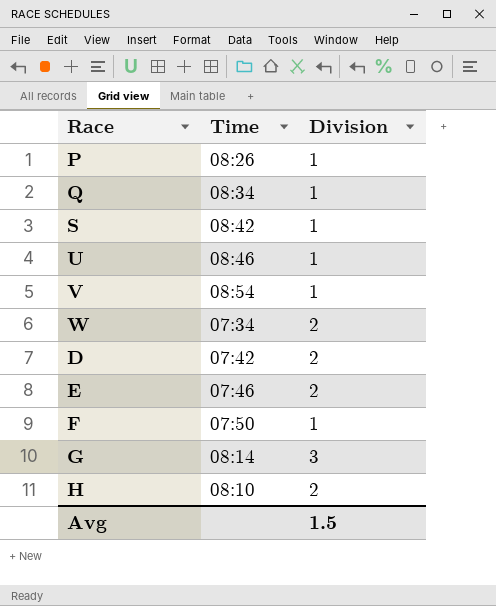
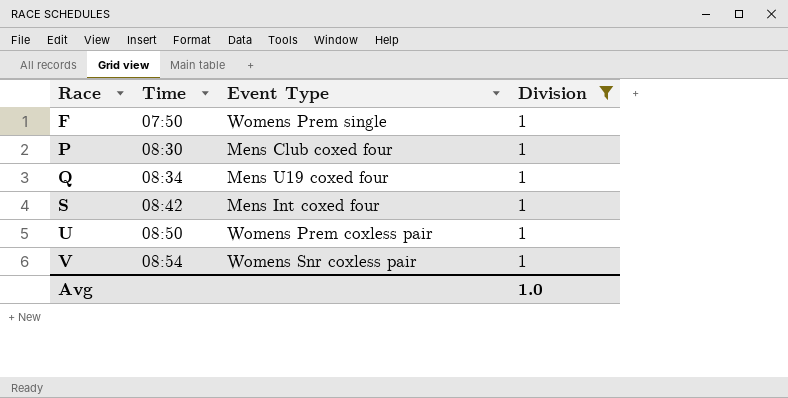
filter: none -> Division = 1
row order: none -> Race ascending
column Event Type | position: none -> 3
P | Time: 08:26 -> 08:30
U | Time: 08:46 -> 08:50
Avg | Division: 1.5 -> 1.0

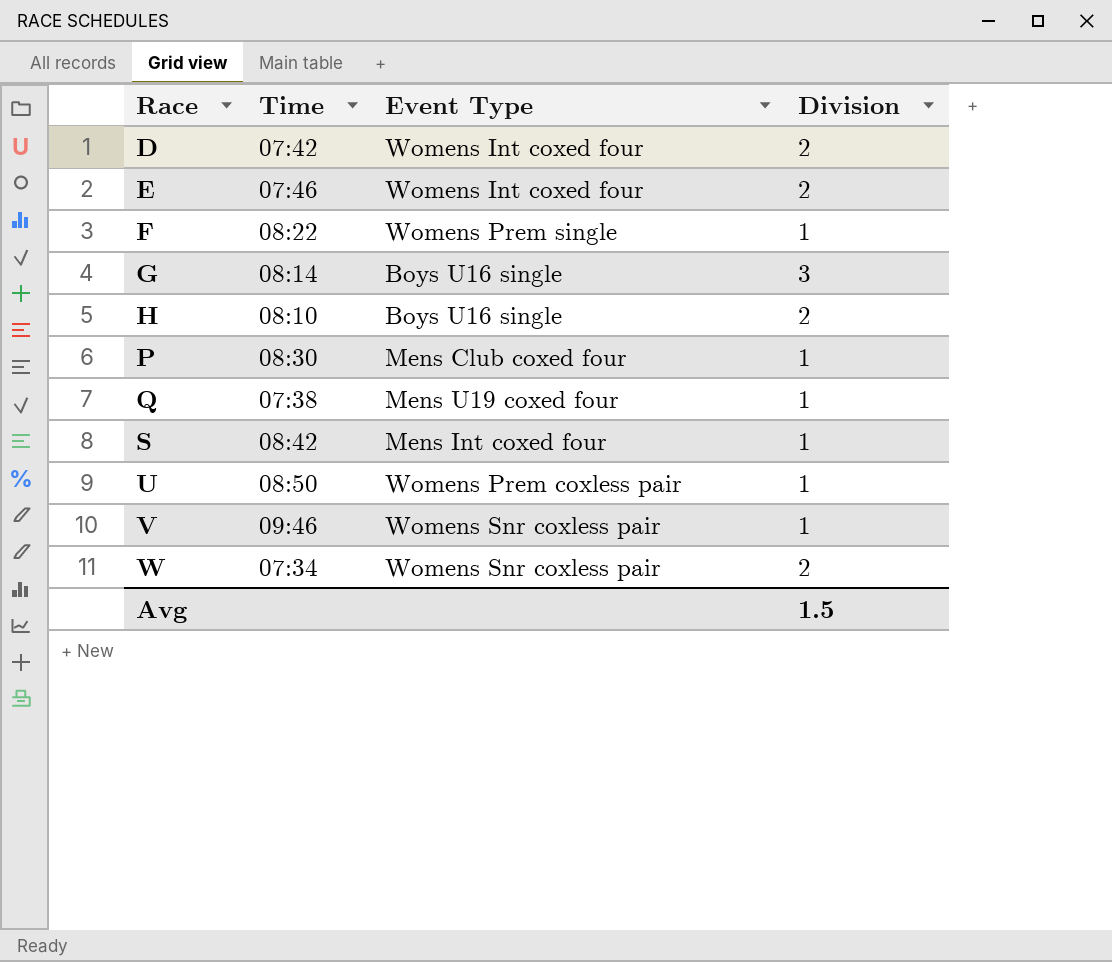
filter: Division = 1 -> none
F | Time: 07:50 -> 08:22
Q | Time: 08:34 -> 07:38
V | Time: 08:54 -> 09:46
Avg | Division: 1.0 -> 1.5

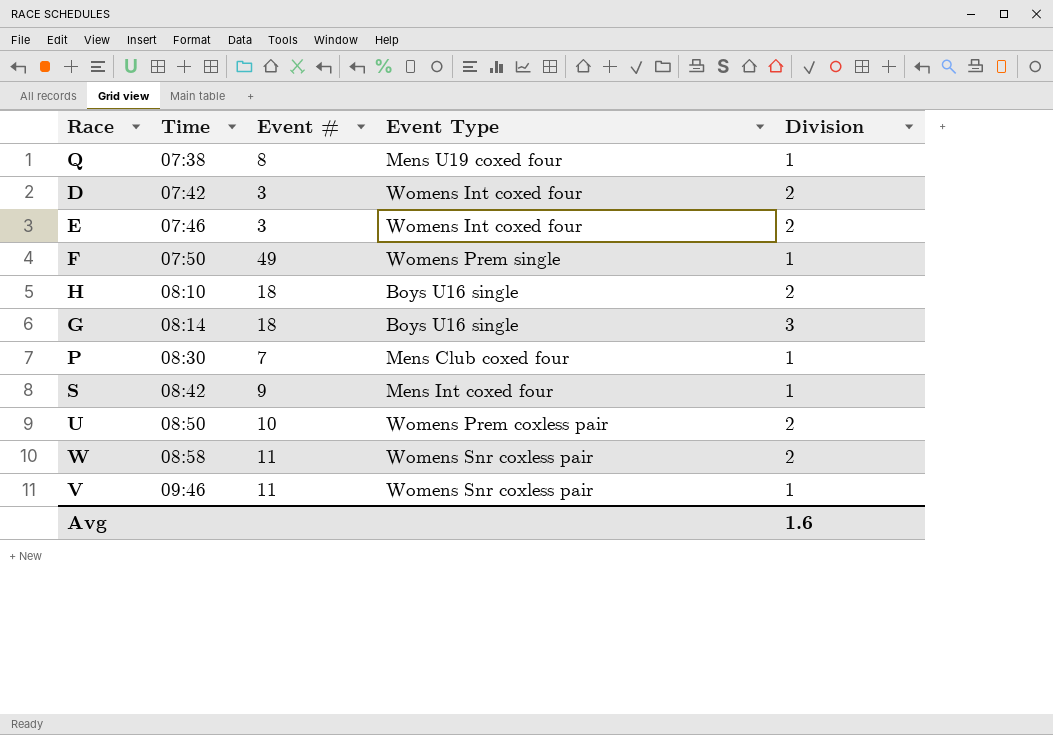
row order: Race ascending -> Time ascending
column Event # | position: none -> 3
F | Time: 08:22 -> 07:50
U | Division: 1 -> 2
W | Time: 07:34 -> 08:58
Avg | Division: 1.5 -> 1.6

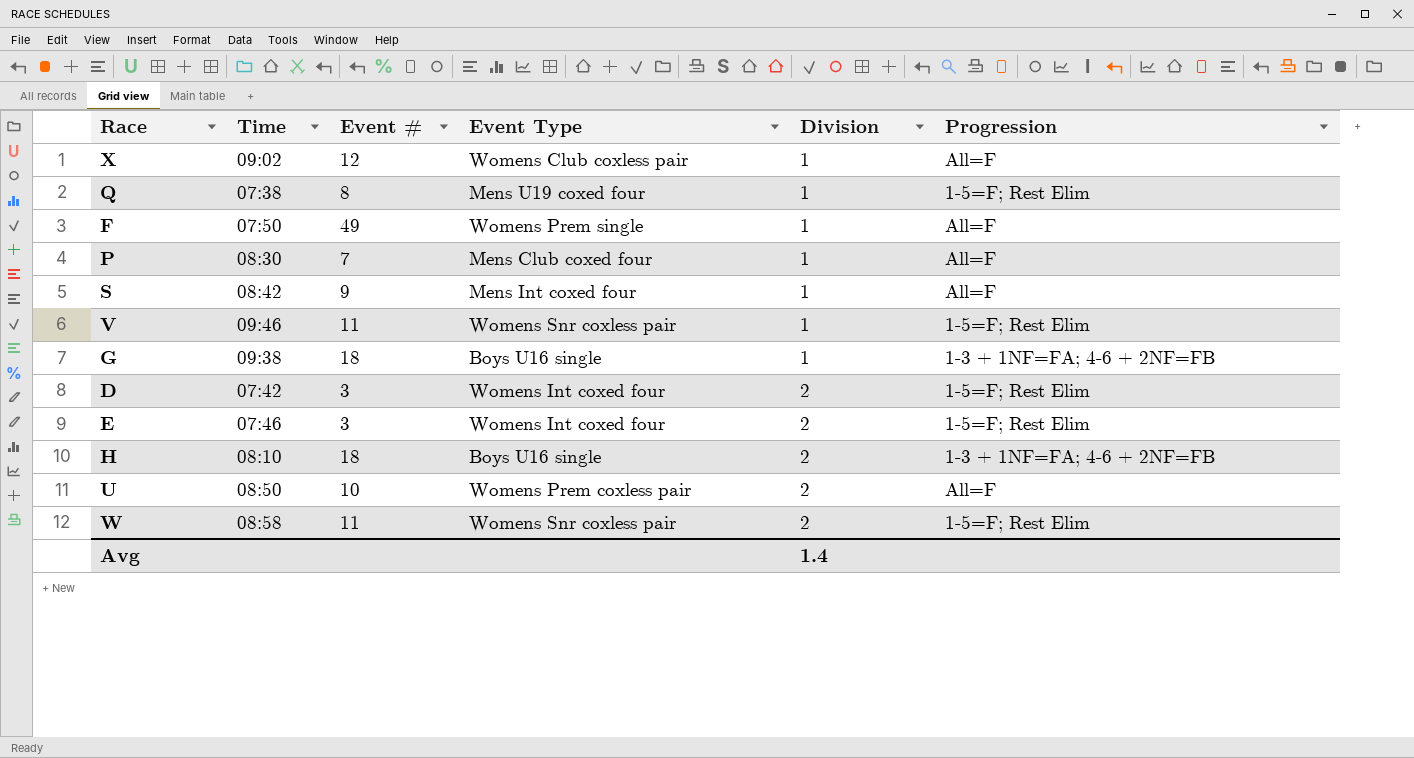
row order: Time ascending -> Division ascending
column Progression | position: none -> 6
row X: none -> 09:02 | 12 | Womens Club coxless pair | 1 | All=F
G | Time: 08:14 -> 09:38
G | Division: 3 -> 1
Avg | Division: 1.6 -> 1.4

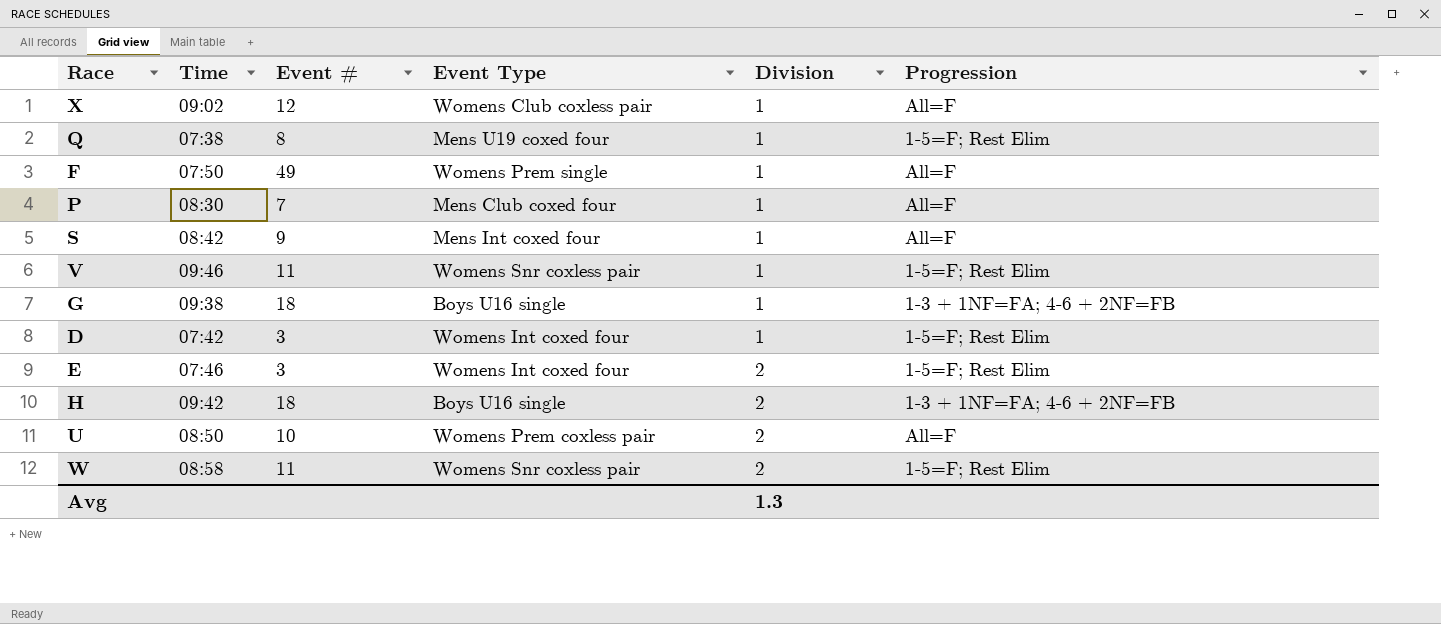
D | Division: 2 -> 1
H | Time: 08:10 -> 09:42
Avg | Division: 1.4 -> 1.3

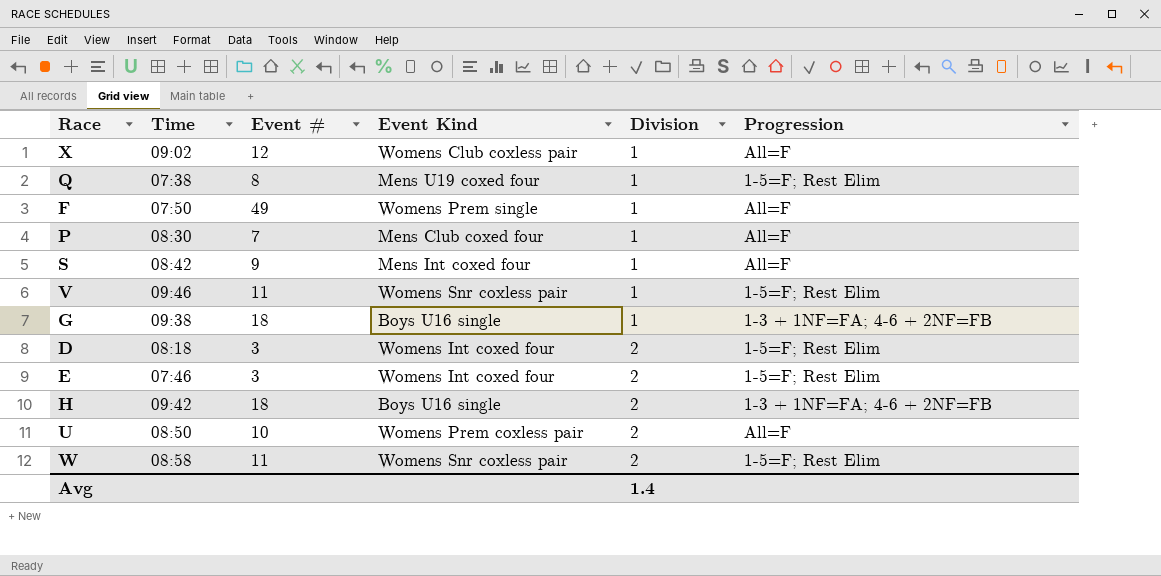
column name: Event Type -> Event Kind
D | Time: 07:42 -> 08:18
D | Division: 1 -> 2
Avg | Division: 1.3 -> 1.4

